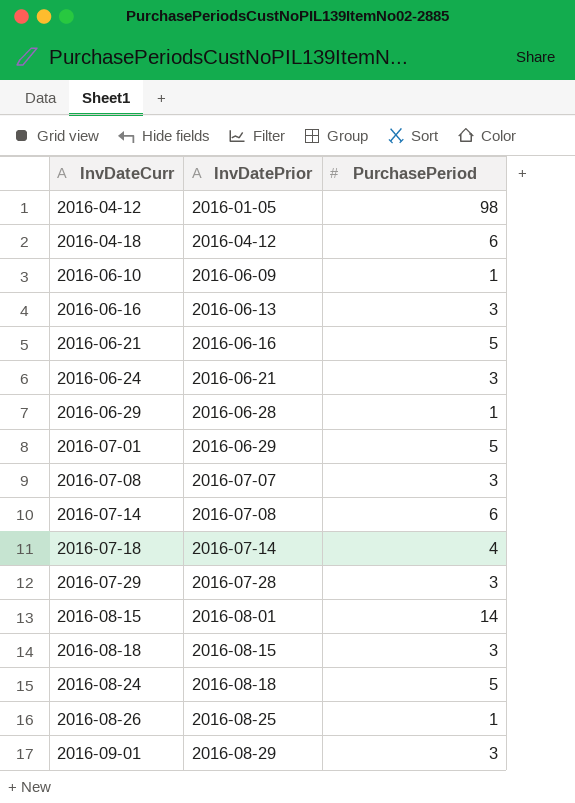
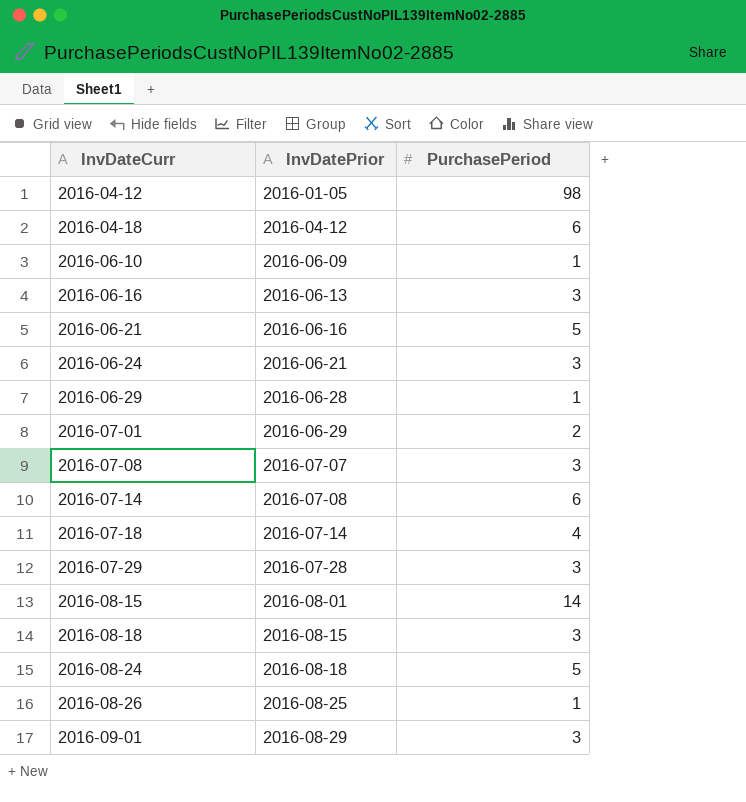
2016-07-01 | PurchasePeriod: 5 -> 2

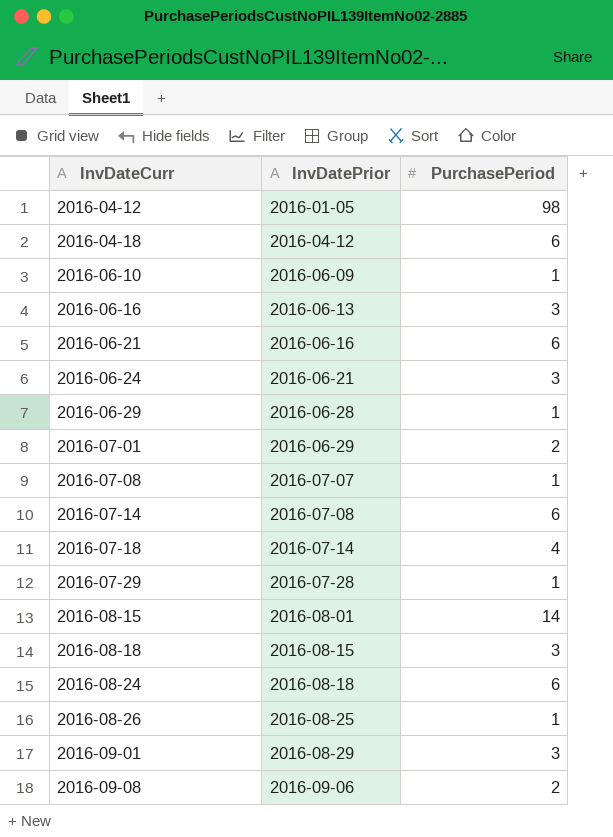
2016-06-21 | PurchasePeriod: 5 -> 6
2016-07-08 | PurchasePeriod: 3 -> 1
2016-07-29 | PurchasePeriod: 3 -> 1
2016-08-24 | PurchasePeriod: 5 -> 6
row 2016-09-08: none -> 2016-09-06 | 2

